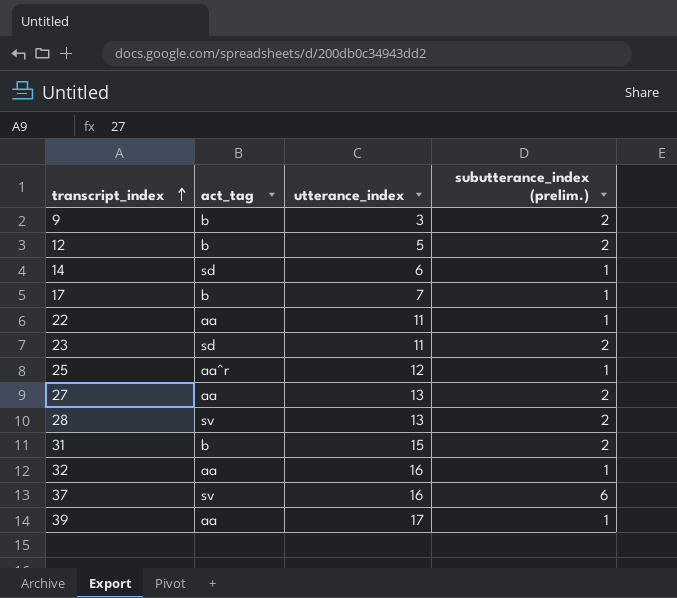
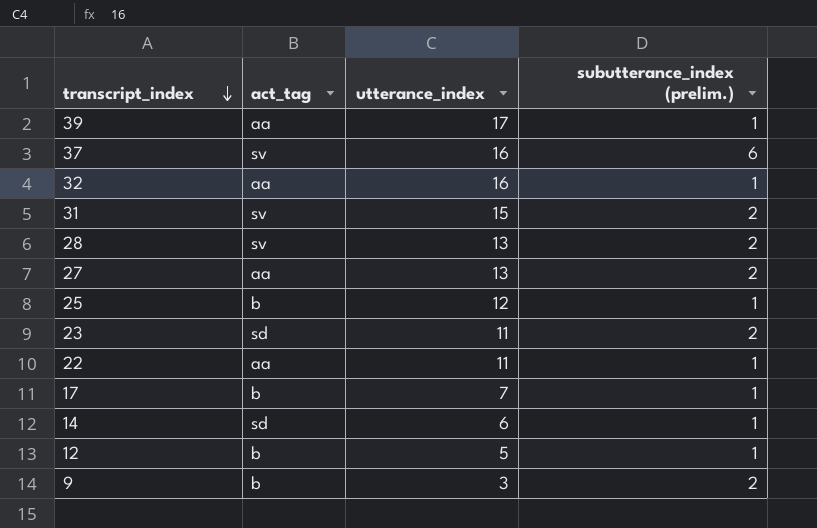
row order: transcript_index ascending -> transcript_index descending
31 | act_tag: b -> sv
25 | act_tag: aa^r -> b
12 | subutterance_index (prelim.): 2 -> 1

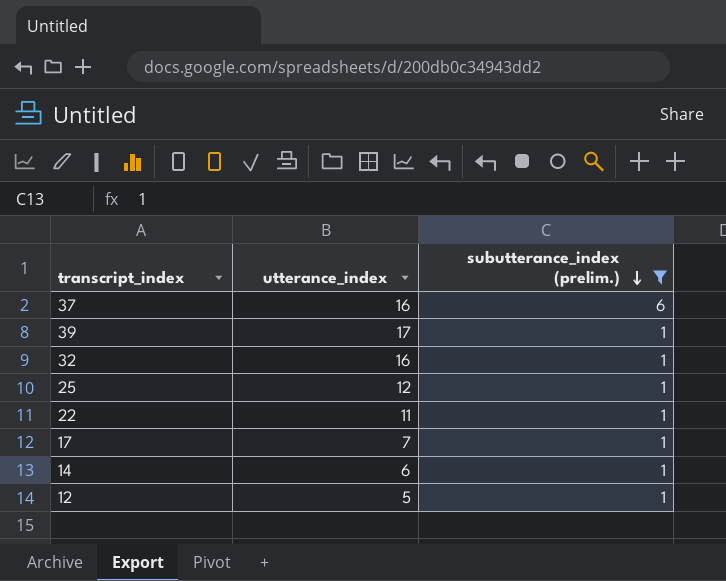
filter: none -> subutterance_index (prelim.) != 2
row order: transcript_index descending -> subutterance_index (prelim.) descending
column act_tag | position: 2 -> none

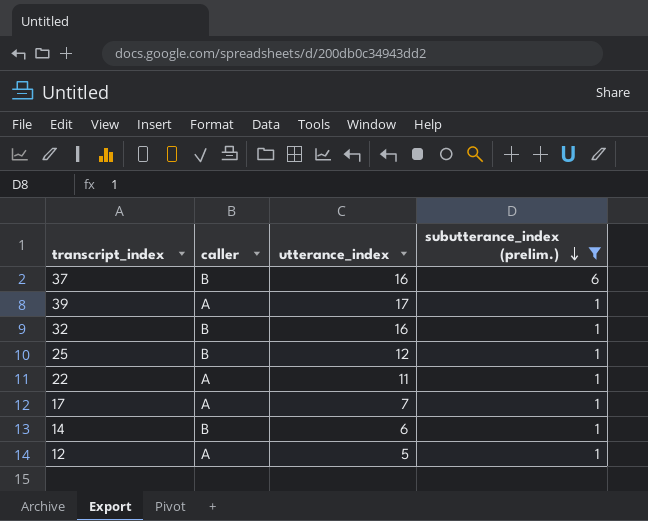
column caller | position: none -> 2

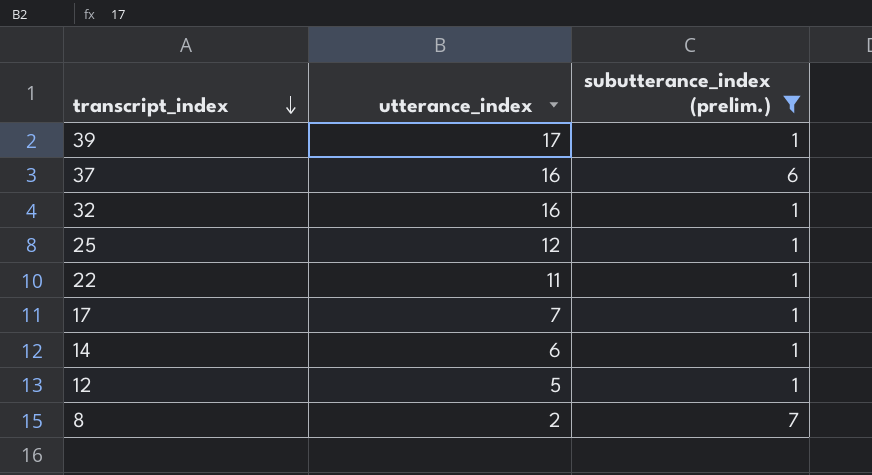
row order: subutterance_index (prelim.) descending -> transcript_index descending
column caller | position: 2 -> none
row 8: none -> 2 | 7

